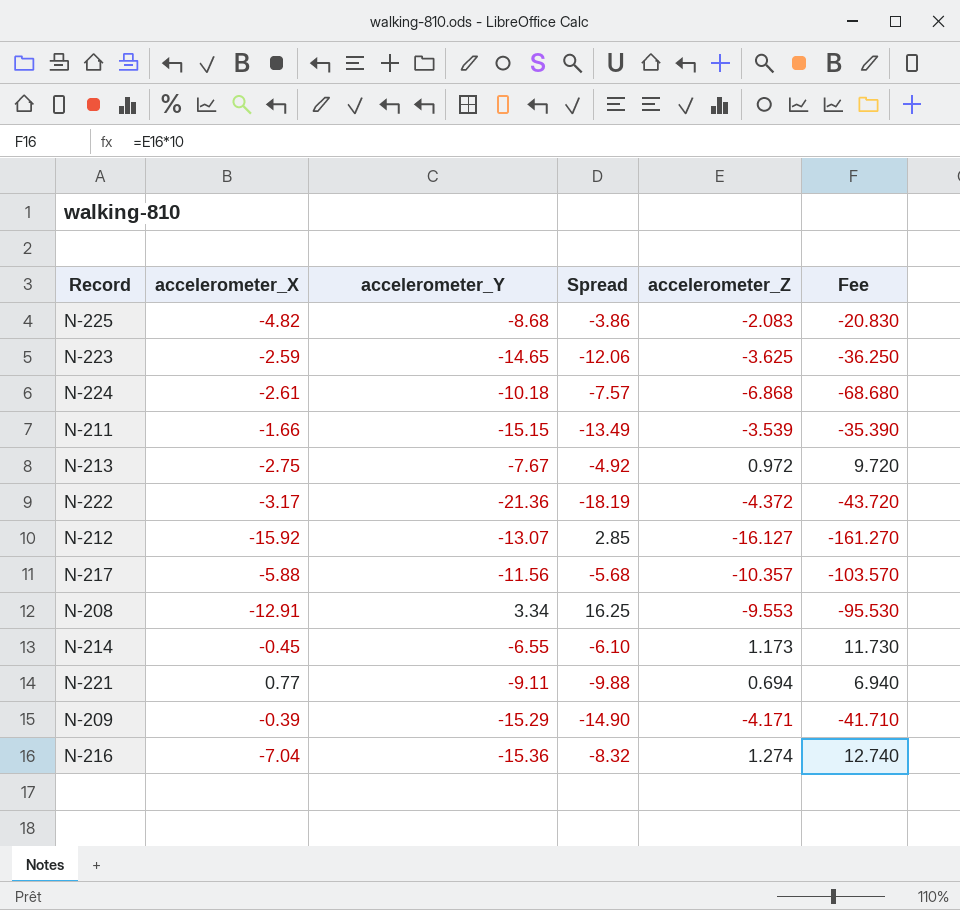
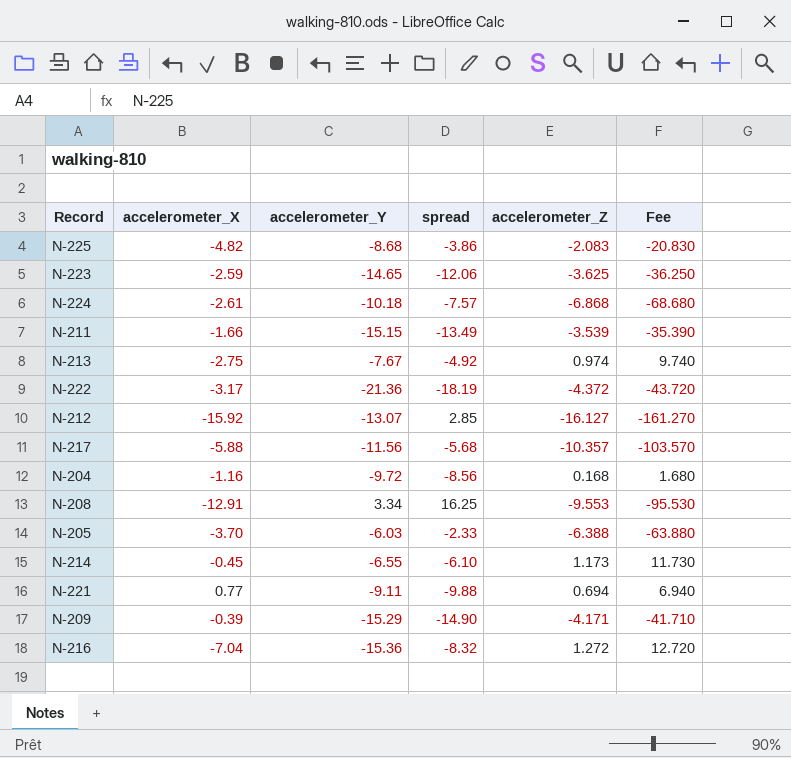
column name: Spread -> spread
N-213 | accelerometer_Z: 0.972 -> 0.974
N-213 | Fee: 9.720 -> 9.740
row N-204: none -> -1.16 | -9.72 | -8.56 | 0.168 | 1.680
row N-205: none -> -3.70 | -6.03 | -2.33 | -6.388 | -63.880
N-216 | accelerometer_Z: 1.274 -> 1.272
N-216 | Fee: 12.740 -> 12.720

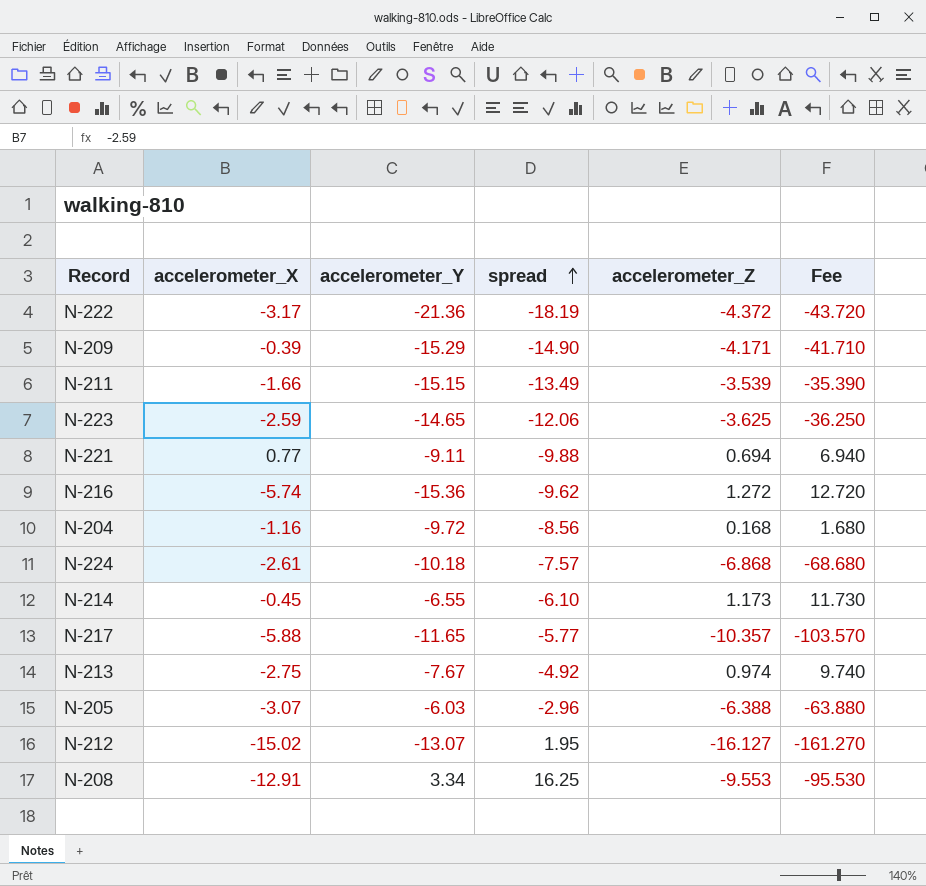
row order: none -> spread ascending
row N-225: -4.82 | -8.68 | -3.86 | -2.083 | -20.830 -> none
N-216 | accelerometer_X: -7.04 -> -5.74
N-216 | spread: -8.32 -> -9.62
N-217 | accelerometer_Y: -11.56 -> -11.65
N-217 | spread: -5.68 -> -5.77
N-205 | accelerometer_X: -3.70 -> -3.07
N-205 | spread: -2.33 -> -2.96
N-212 | accelerometer_X: -15.92 -> -15.02
N-212 | spread: 2.85 -> 1.95

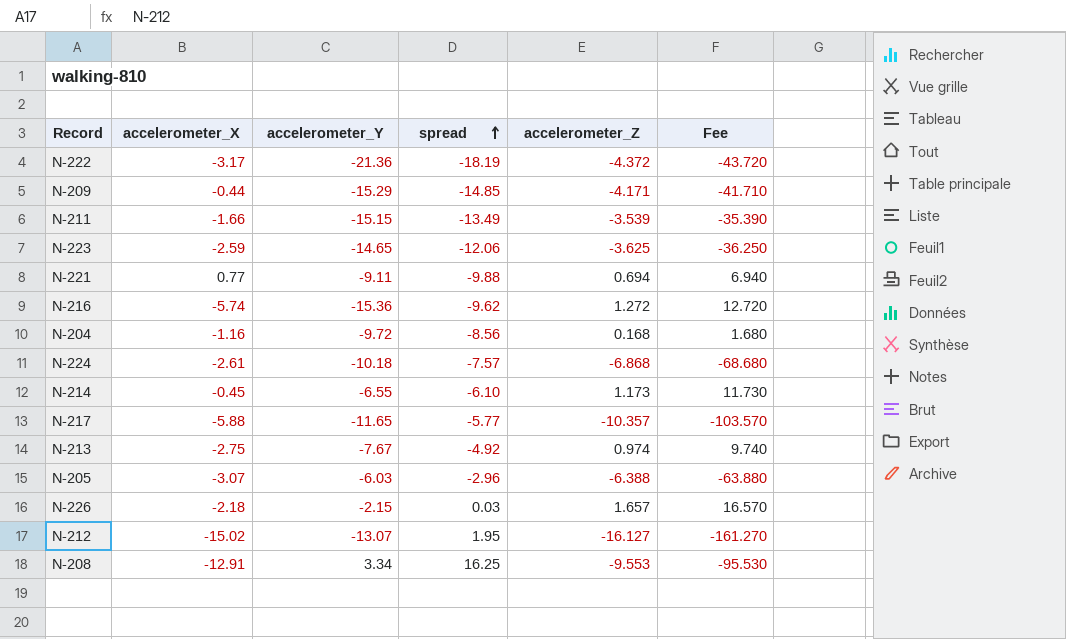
N-209 | accelerometer_X: -0.39 -> -0.44
N-209 | spread: -14.90 -> -14.85
row N-226: none -> -2.18 | -2.15 | 0.03 | 1.657 | 16.570

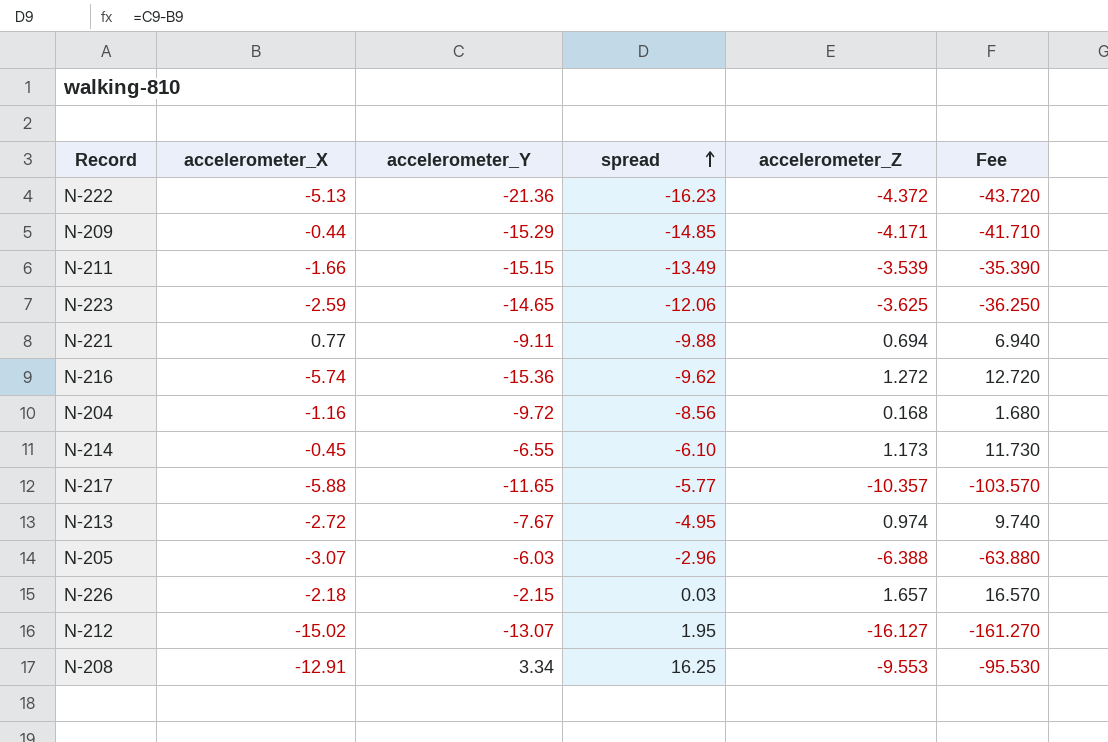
row N-224: -2.61 | -10.18 | -7.57 | -6.868 | -68.680 -> none
N-222 | accelerometer_X: -3.17 -> -5.13
N-222 | spread: -18.19 -> -16.23
N-213 | accelerometer_X: -2.75 -> -2.72
N-213 | spread: -4.92 -> -4.95

